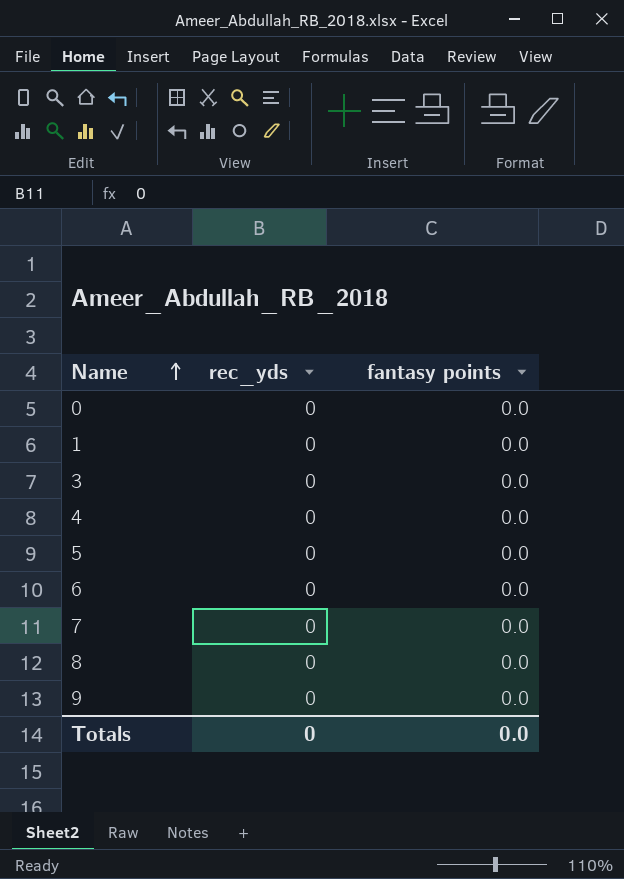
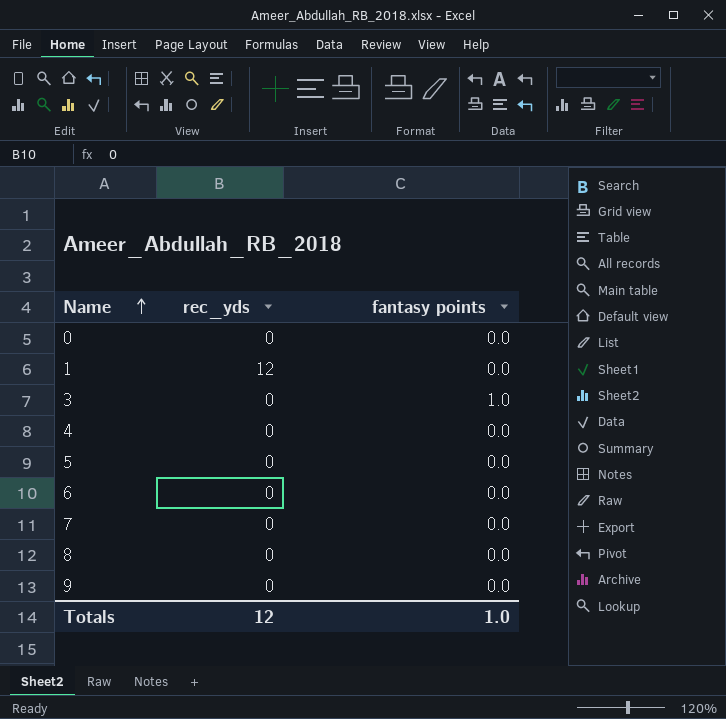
1 | rec_yds: 0 -> 12
3 | fantasy points: 0.0 -> 1.0
Totals | rec_yds: 0 -> 12
Totals | fantasy points: 0.0 -> 1.0

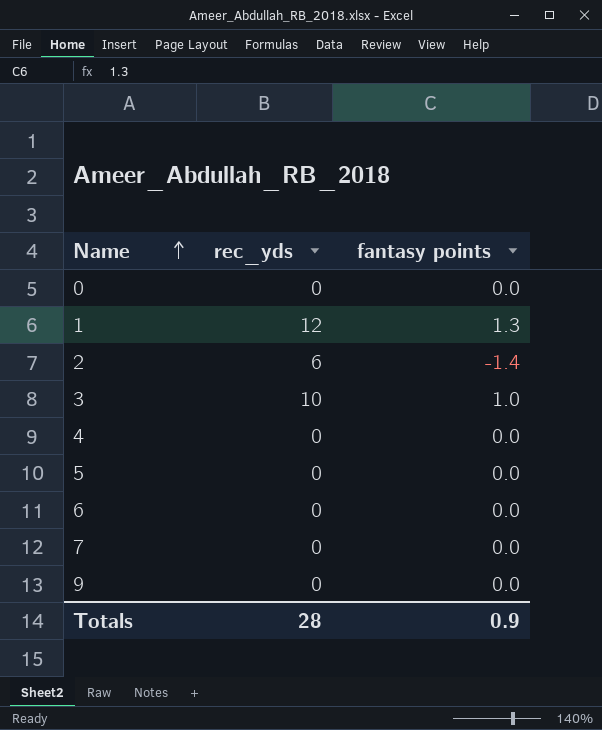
row 8: 0 | 0.0 -> none
1 | fantasy points: 0.0 -> 1.3
row 2: none -> 6 | -1.4
3 | rec_yds: 0 -> 10
Totals | rec_yds: 12 -> 28
Totals | fantasy points: 1.0 -> 0.9

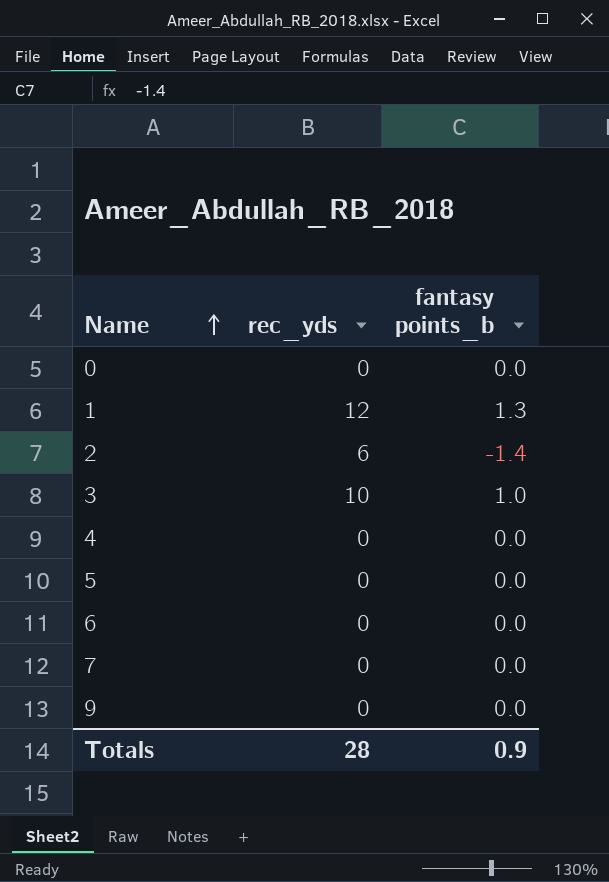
column name: fantasy points -> fantasy points_b

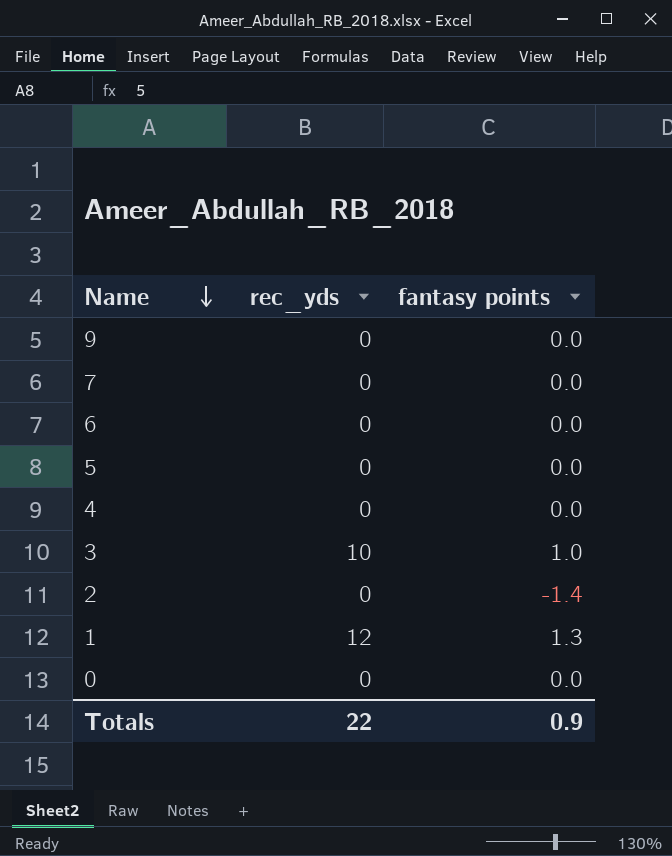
row order: Name ascending -> Name descending
column name: fantasy points_b -> fantasy points
2 | rec_yds: 6 -> 0
Totals | rec_yds: 28 -> 22

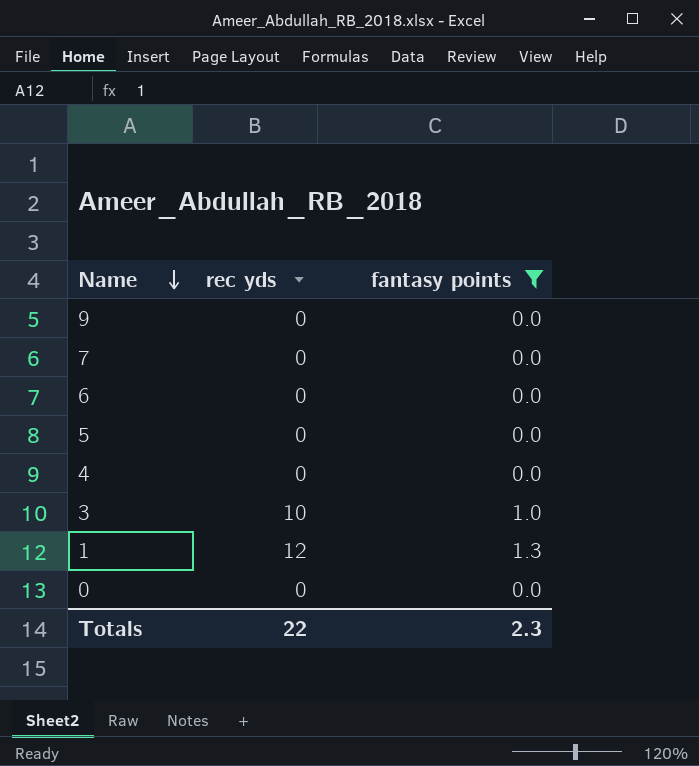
filter: none -> fantasy points != -1.4
column name: rec_yds -> rec yds
Totals | fantasy points: 0.9 -> 2.3

